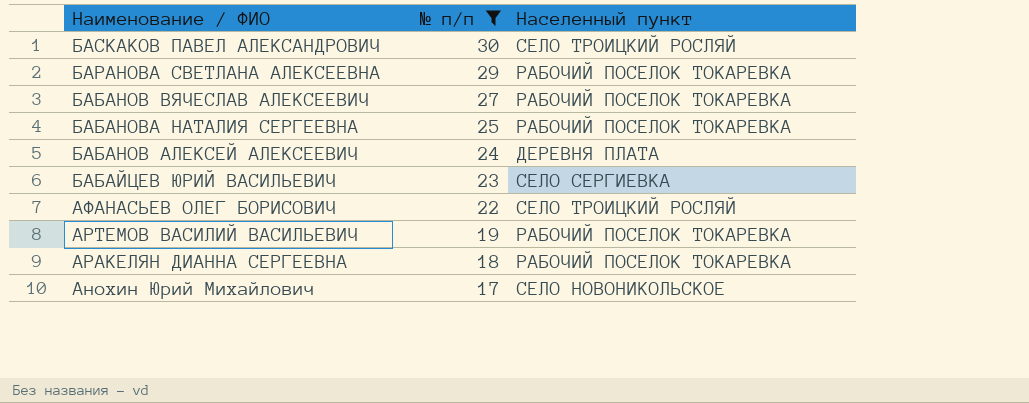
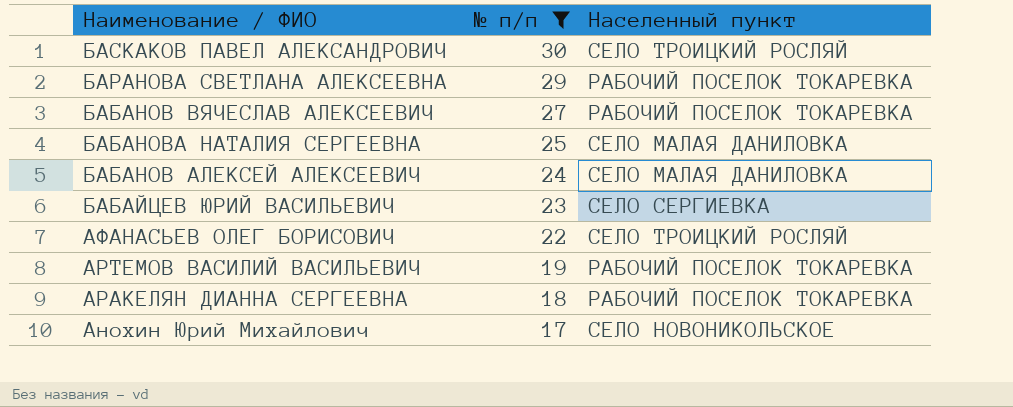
БАБАНОВА НАТАЛИЯ СЕРГЕЕВНА | Населенный пункт: РАБОЧИЙ ПОСЕЛОК ТОКАРЕВКА -> СЕЛО МАЛАЯ ДАНИЛОВКА
БАБАНОВ АЛЕКСЕЙ АЛЕКСЕЕВИЧ | Населенный пункт: ДЕРЕВНЯ ПЛАТА -> СЕЛО МАЛАЯ ДАНИЛОВКА

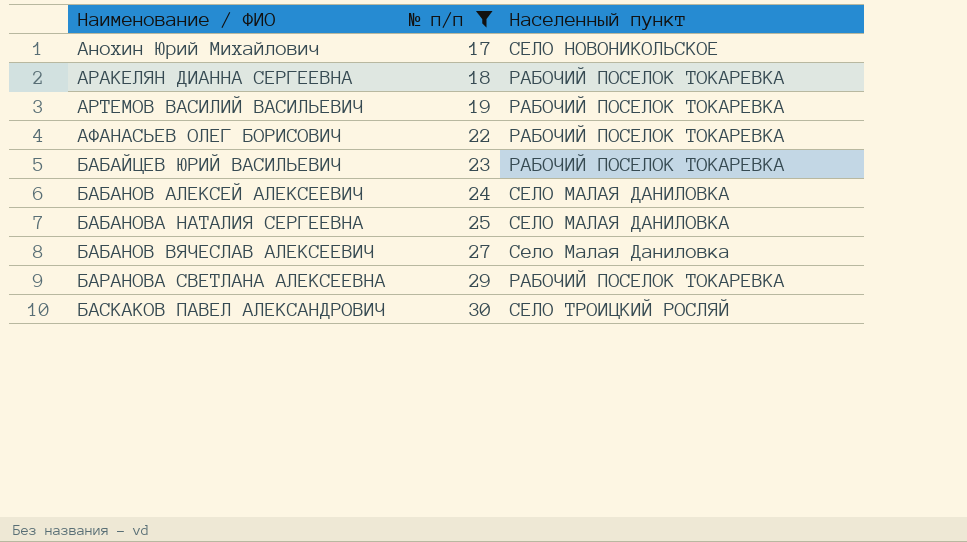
row order: № п/п descending -> № п/п ascending
АФАНАСЬЕВ ОЛЕГ БОРИСОВИЧ | Населенный пункт: СЕЛО ТРОИЦКИЙ РОСЛЯЙ -> РАБОЧИЙ ПОСЕЛОК ТОКАРЕВКА
БАБАЙЦЕВ ЮРИЙ ВАСИЛЬЕВИЧ | Населенный пункт: СЕЛО СЕРГИЕВКА -> РАБОЧИЙ ПОСЕЛОК ТОКАРЕВКА
БАБАНОВ ВЯЧЕСЛАВ АЛЕКСЕЕВИЧ | Населенный пункт: РАБОЧИЙ ПОСЕЛОК ТОКАРЕВКА -> Село Малая Даниловка

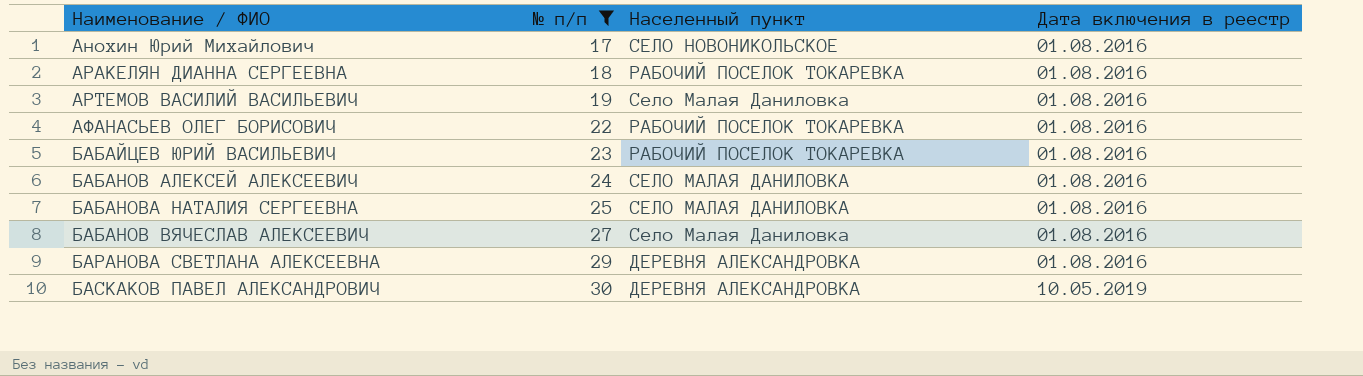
column Дата включения в реестр | position: none -> 4
АРТЕМОВ ВАСИЛИЙ ВАСИЛЬЕВИЧ | Населенный пункт: РАБОЧИЙ ПОСЕЛОК ТОКАРЕВКА -> Село Малая Даниловка
БАРАНОВА СВЕТЛАНА АЛЕКСЕЕВНА | Населенный пункт: РАБОЧИЙ ПОСЕЛОК ТОКАРЕВКА -> ДЕРЕВНЯ АЛЕКСАНДРОВКА
БАСКАКОВ ПАВЕЛ АЛЕКСАНДРОВИЧ | Населенный пункт: СЕЛО ТРОИЦКИЙ РОСЛЯЙ -> ДЕРЕВНЯ АЛЕКСАНДРОВКА

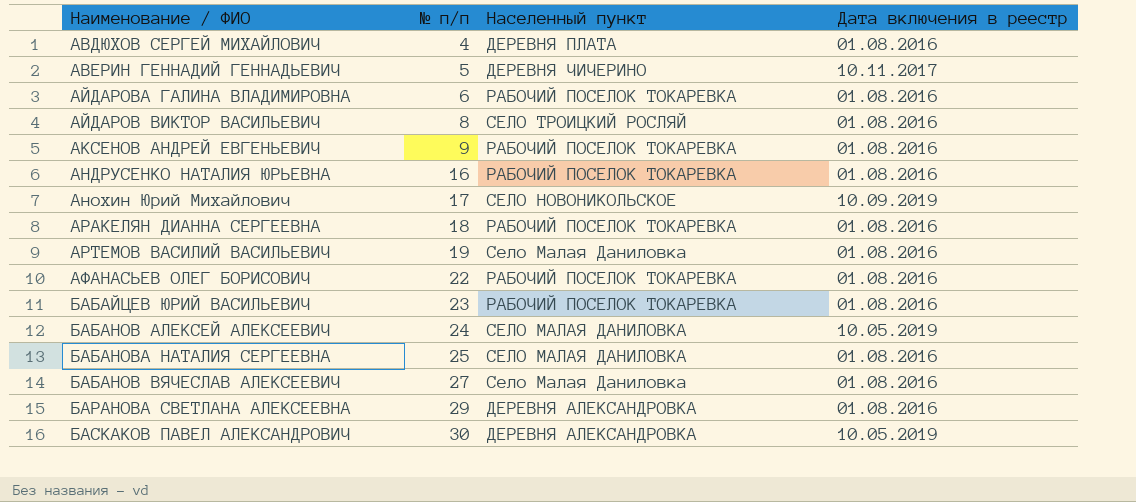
filter: № п/п >= 17 -> none
Анохин Юрий Михайлович | Дата включения в реестр: 01.08.2016 -> 10.09.2019
БАБАНОВ АЛЕКСЕЙ АЛЕКСЕЕВИЧ | Дата включения в реестр: 01.08.2016 -> 10.05.2019

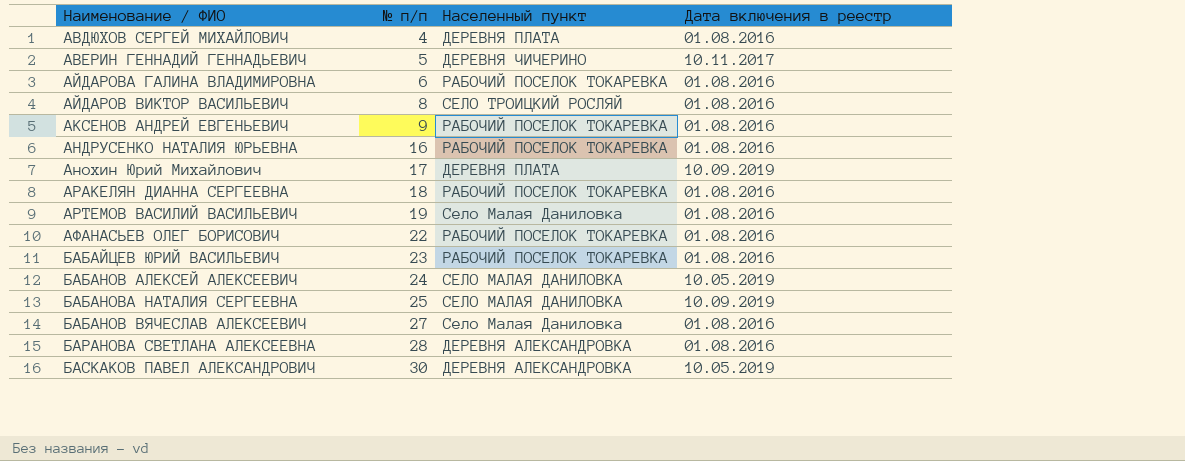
Анохин Юрий Михайлович | Населенный пункт: СЕЛО НОВОНИКОЛЬСКОЕ -> ДЕРЕВНЯ ПЛАТА
БАБАНОВА НАТАЛИЯ СЕРГЕЕВНА | Дата включения в реестр: 01.08.2016 -> 10.09.2019
БАРАНОВА СВЕТЛАНА АЛЕКСЕЕВНА | № п/п: 29 -> 28

